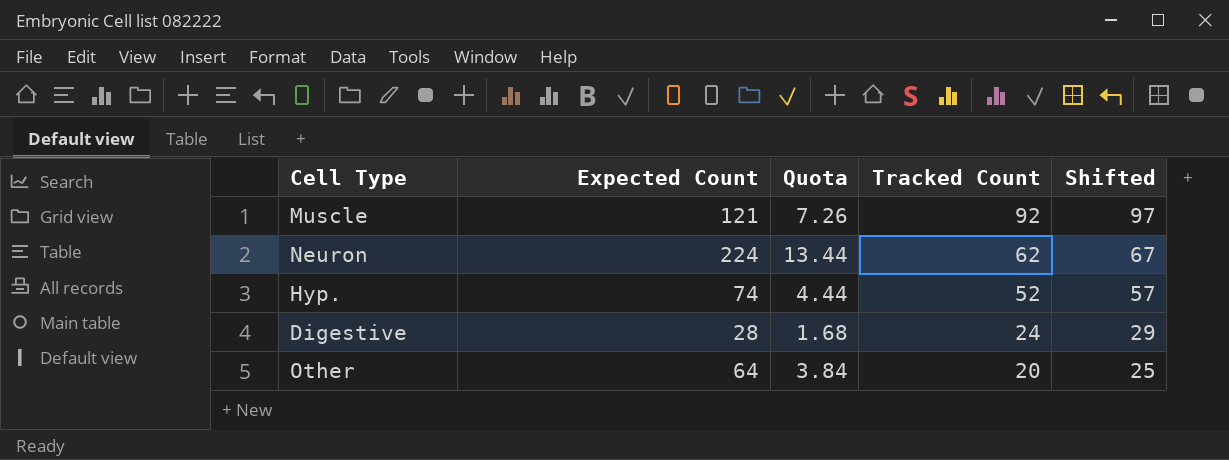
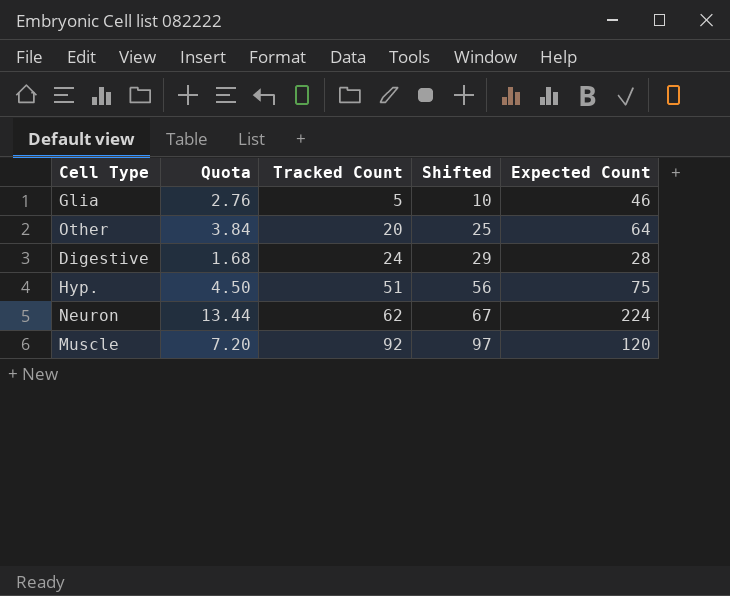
row order: Tracked Count descending -> Tracked Count ascending
column Expected Count | position: 2 -> 5
row Glia: none -> 2.76 | 5 | 10 | 46
Hyp. | Quota: 4.44 -> 4.50
Hyp. | Tracked Count: 52 -> 51
Hyp. | Shifted: 57 -> 56
Hyp. | Expected Count: 74 -> 75
Muscle | Quota: 7.26 -> 7.20
Muscle | Expected Count: 121 -> 120

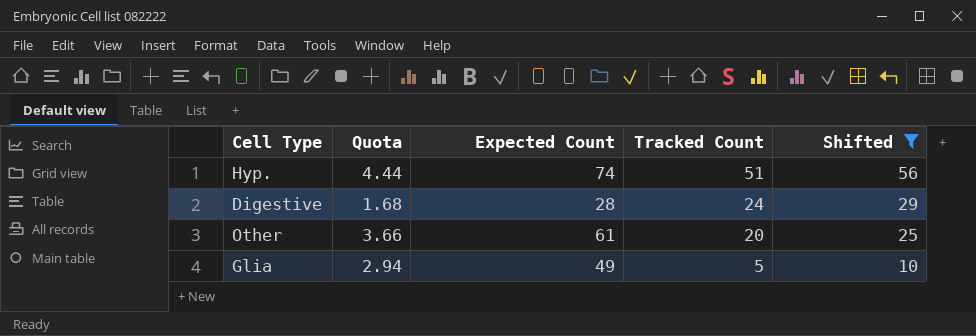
filter: none -> Shifted <= 56
row order: Tracked Count ascending -> Tracked Count descending
column Expected Count | position: 5 -> 3
Hyp. | Quota: 4.50 -> 4.44
Hyp. | Expected Count: 75 -> 74
Other | Quota: 3.84 -> 3.66
Other | Expected Count: 64 -> 61
Glia | Quota: 2.76 -> 2.94
Glia | Expected Count: 46 -> 49

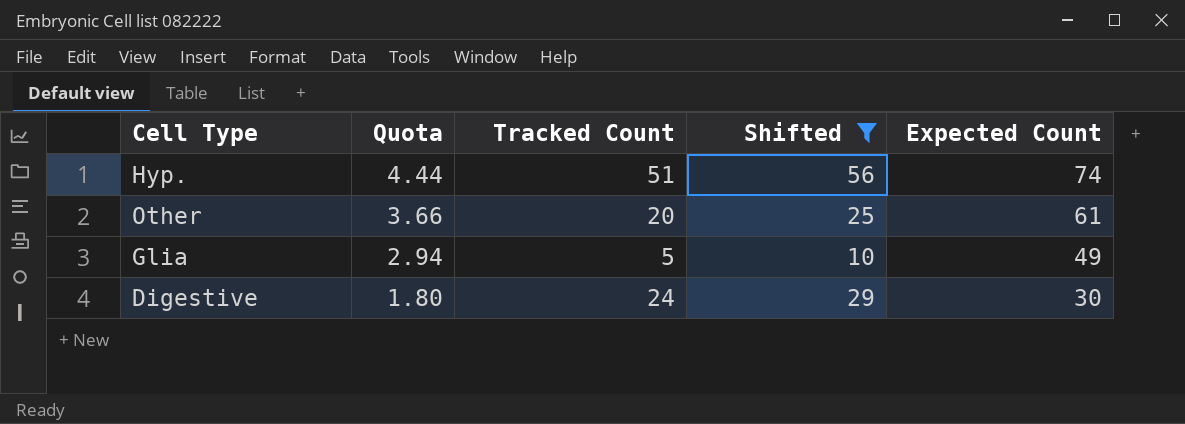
row order: Tracked Count descending -> Quota descending
column Expected Count | position: 3 -> 5
Digestive | Quota: 1.68 -> 1.80
Digestive | Expected Count: 28 -> 30

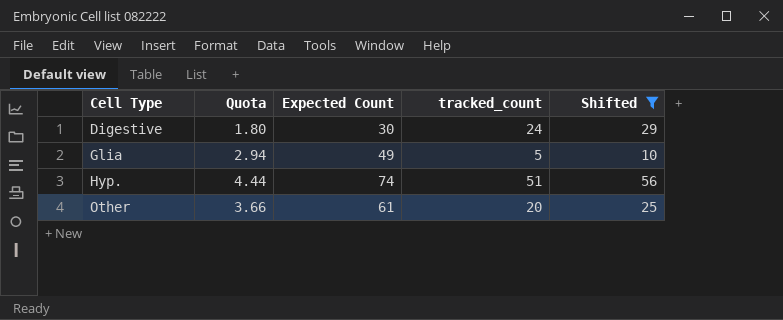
row order: Quota descending -> Cell Type ascending
column Expected Count | position: 5 -> 3
column name: Tracked Count -> tracked_count

